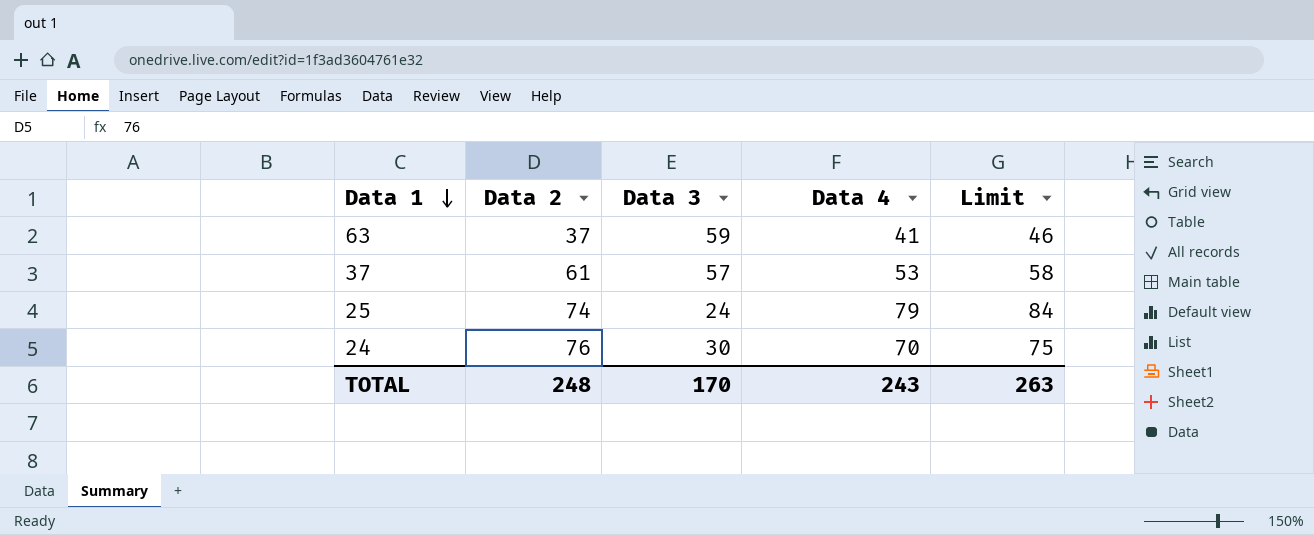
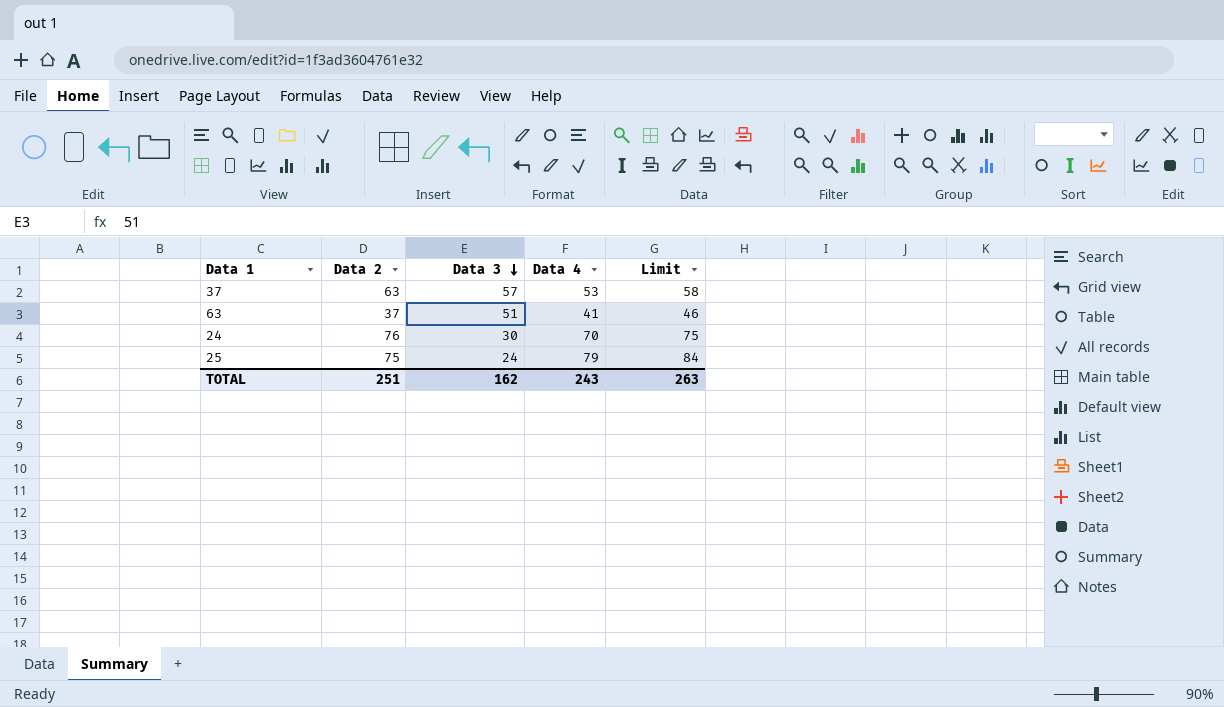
row order: Data 1 descending -> Data 3 descending
37 | Data 2: 61 -> 63
63 | Data 3: 59 -> 51
25 | Data 2: 74 -> 75
TOTAL | Data 2: 248 -> 251
TOTAL | Data 3: 170 -> 162

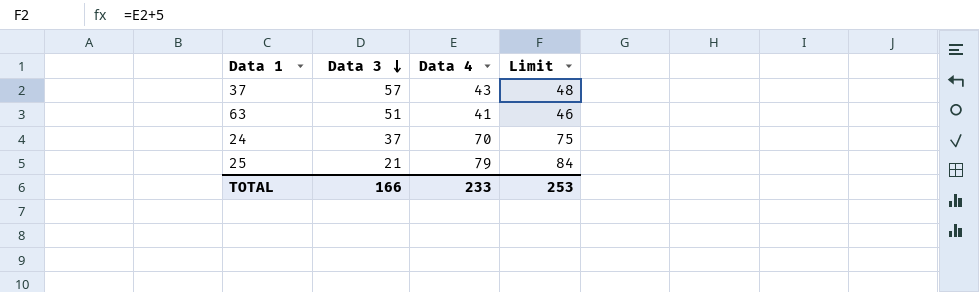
column Data 2 | position: 2 -> none
37 | Data 4: 53 -> 43
37 | Limit: 58 -> 48
24 | Data 3: 30 -> 37
25 | Data 3: 24 -> 21
TOTAL | Data 3: 162 -> 166
TOTAL | Data 4: 243 -> 233
TOTAL | Limit: 263 -> 253

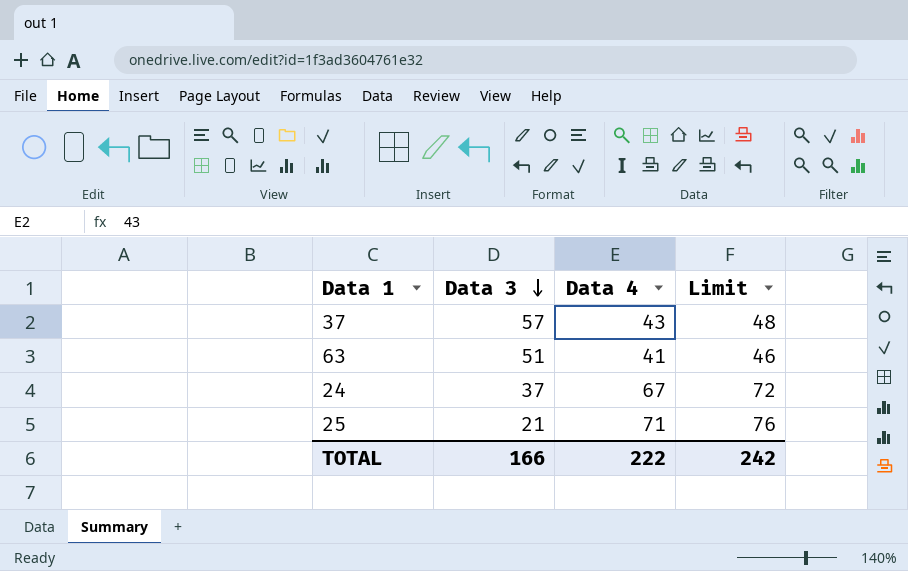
24 | Data 4: 70 -> 67
24 | Limit: 75 -> 72
25 | Data 4: 79 -> 71
25 | Limit: 84 -> 76
TOTAL | Data 4: 233 -> 222
TOTAL | Limit: 253 -> 242

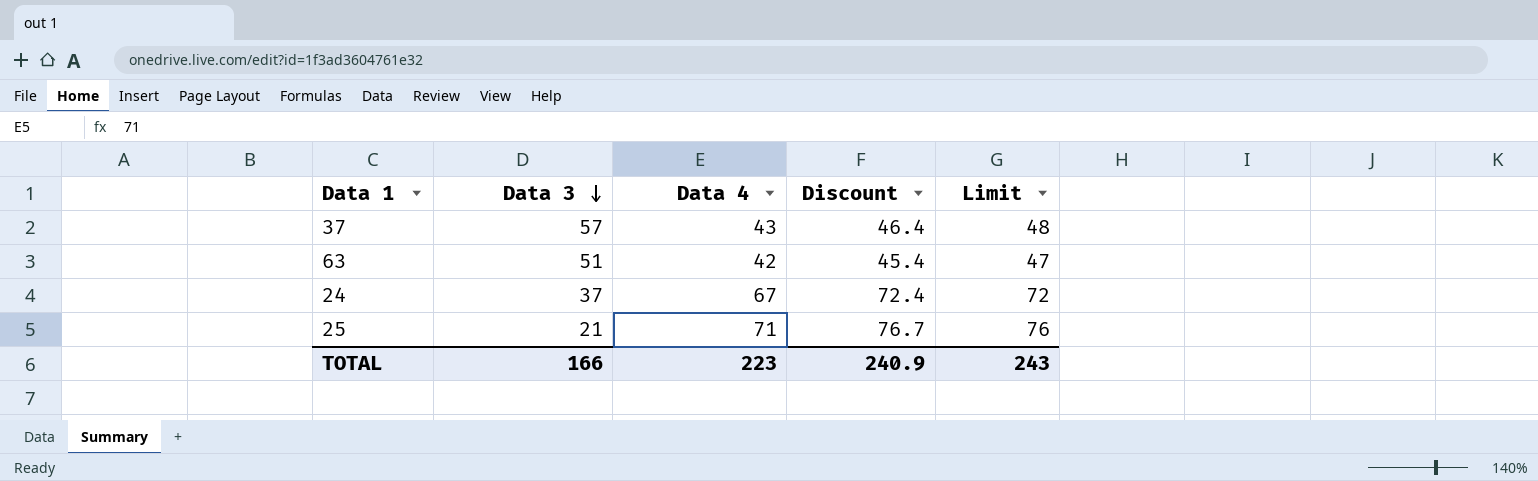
column Discount | formula: none -> [Data 4] * 1.08
63 | Data 4: 41 -> 42
63 | Limit: 46 -> 47
TOTAL | Data 4: 222 -> 223
TOTAL | Limit: 242 -> 243

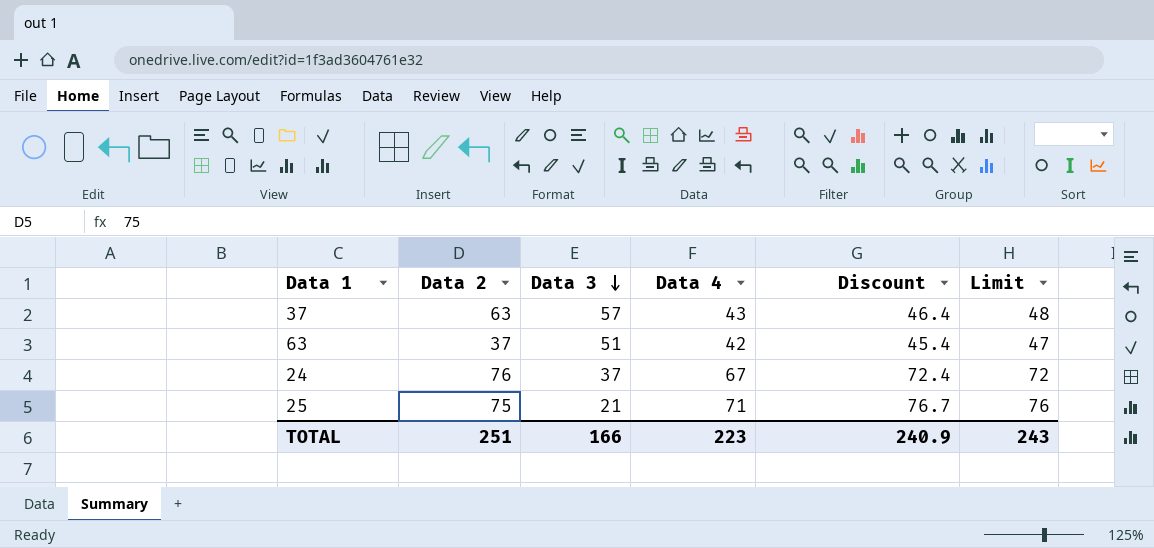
column Data 2 | position: none -> 2

